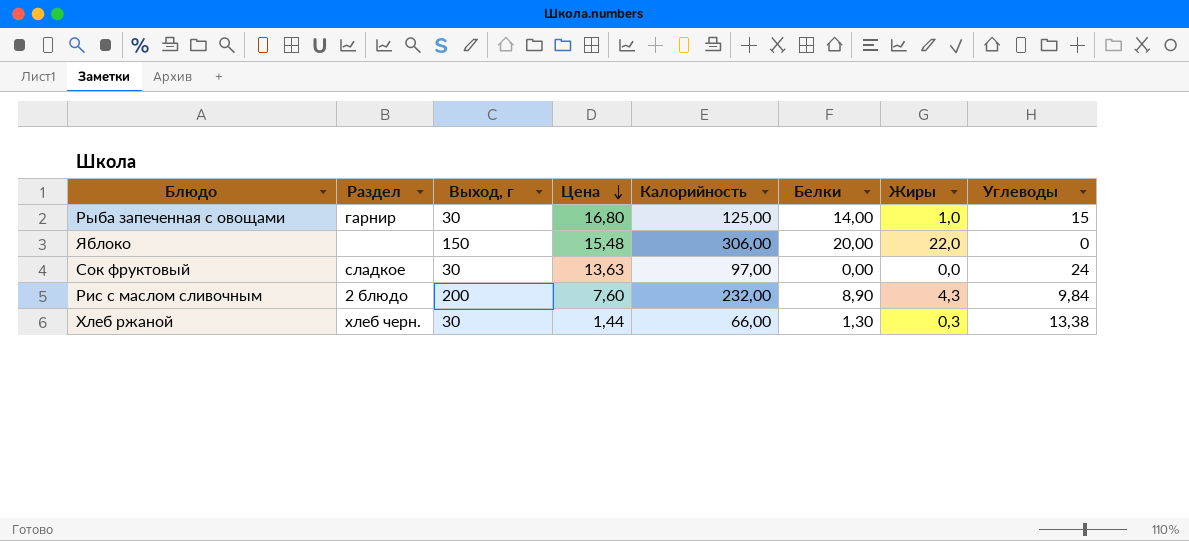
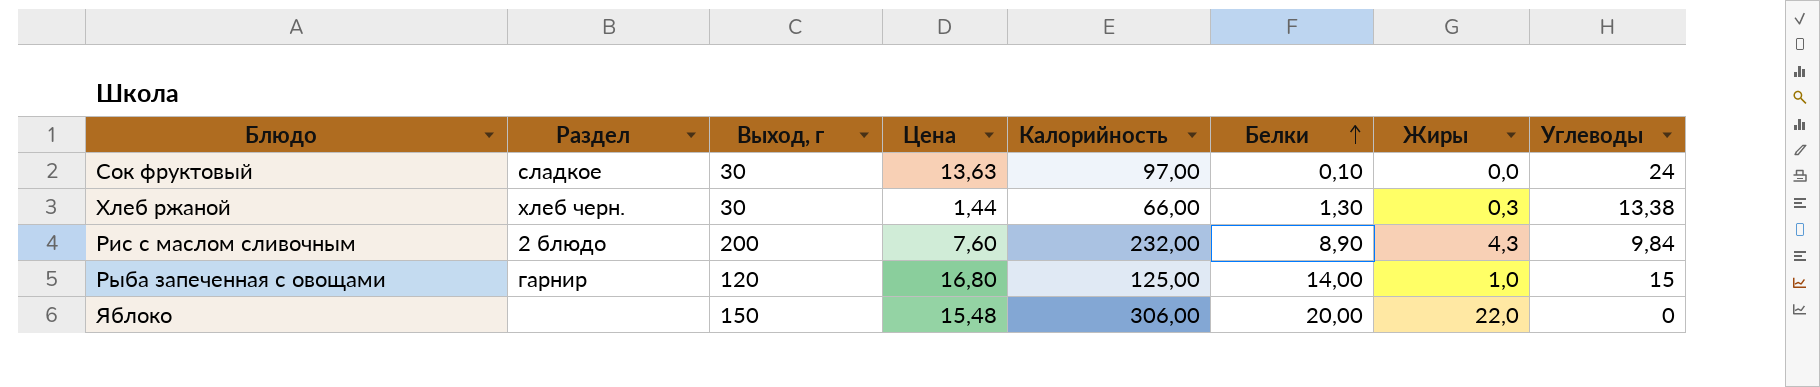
row order: Цена descending -> Белки ascending
Сок фруктовый | Белки: 0,00 -> 0,10
Рыба запеченная с овощами | Выход, г: 30 -> 120

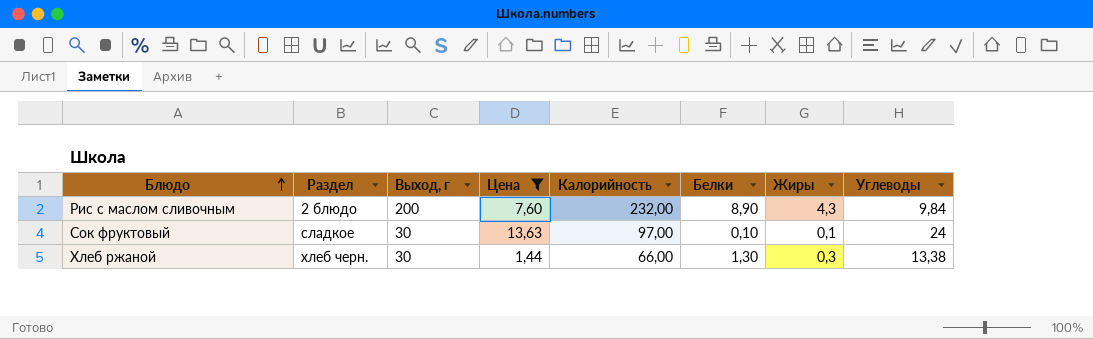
filter: none -> Цена <= 13,63
row order: Белки ascending -> Блюдо ascending
Сок фруктовый | Жиры: 0,0 -> 0,1

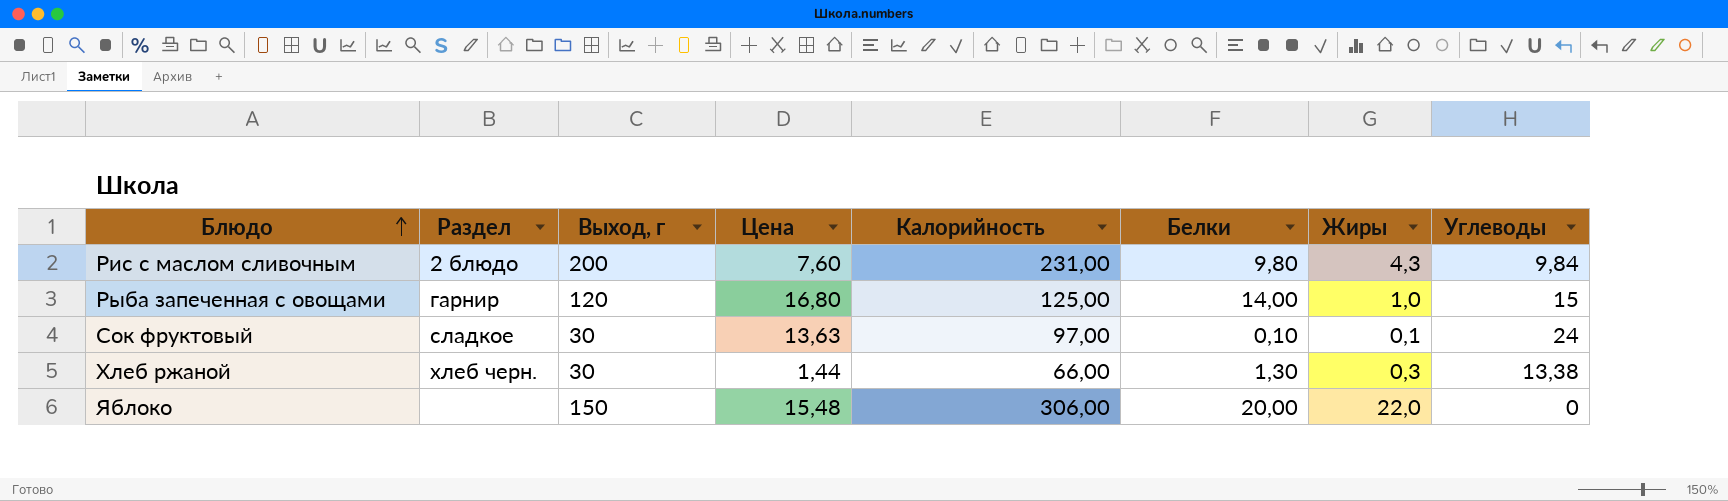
filter: Цена <= 13,63 -> none
Рис с маслом сливочным | Калорийность: 232,00 -> 231,00
Рис с маслом сливочным | Белки: 8,90 -> 9,80

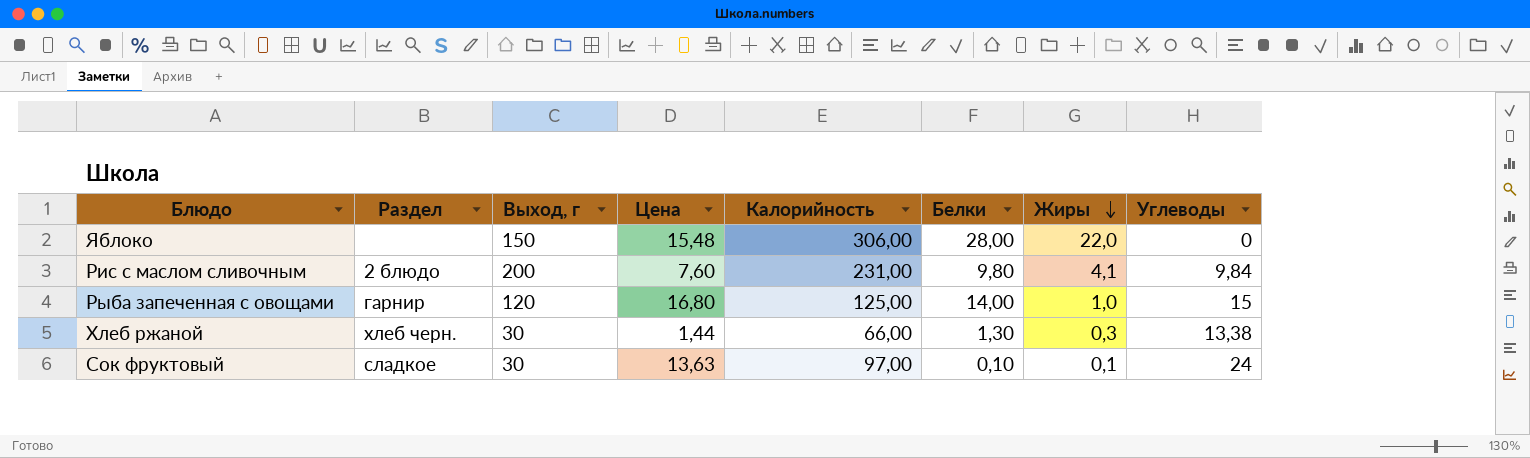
row order: Блюдо ascending -> Жиры descending
Яблоко | Белки: 20,00 -> 28,00
Рис с маслом сливочным | Жиры: 4,3 -> 4,1

